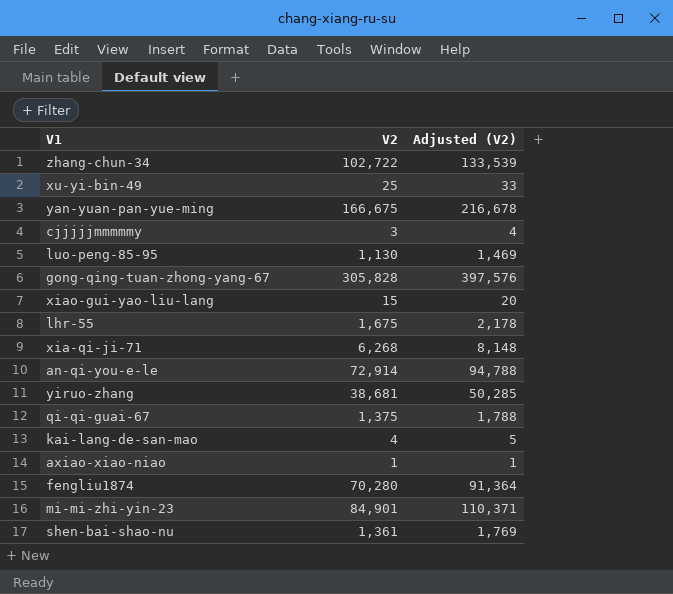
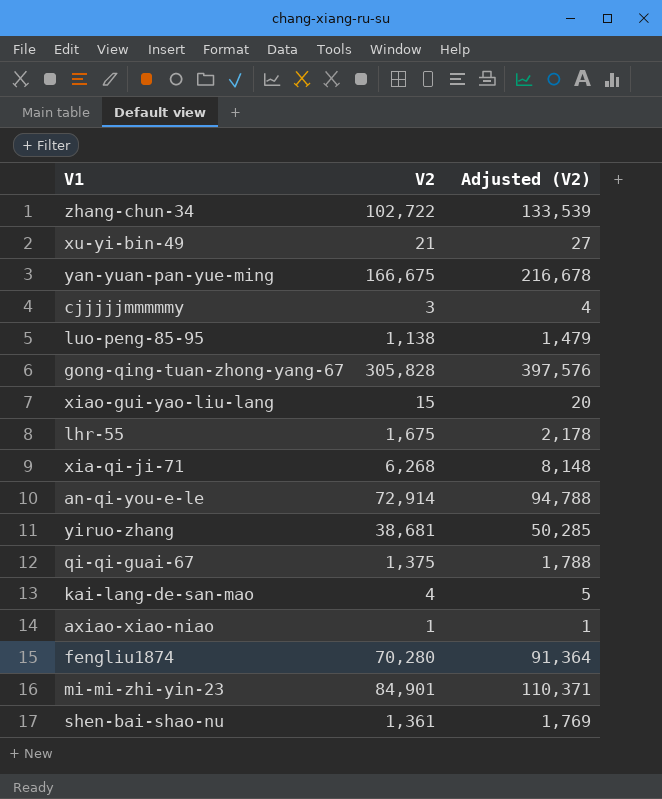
xu-yi-bin-49 | V2: 25 -> 21
xu-yi-bin-49 | Adjusted (V2): 33 -> 27
luo-peng-85-95 | V2: 1,130 -> 1,138
luo-peng-85-95 | Adjusted (V2): 1,469 -> 1,479

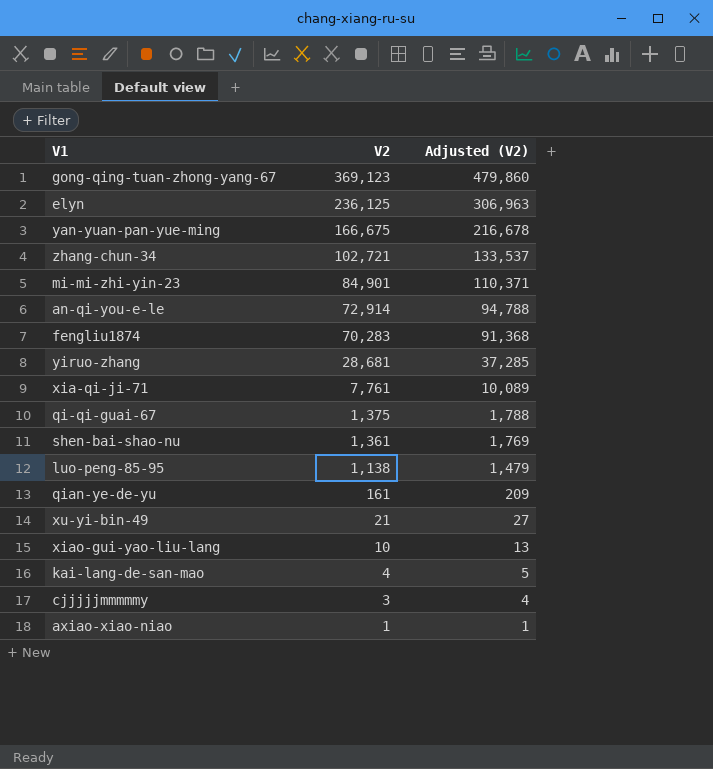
row order: none -> V2 descending
row lhr-55: 1,675 | 2,178 -> none
gong-qing-tuan-zhong-yang-67 | V2: 305,828 -> 369,123
gong-qing-tuan-zhong-yang-67 | Adjusted (V2): 397,576 -> 479,860
row elyn: none -> 236,125 | 306,963
zhang-chun-34 | V2: 102,722 -> 102,721
zhang-chun-34 | Adjusted (V2): 133,539 -> 133,537
fengliu1874 | V2: 70,280 -> 70,283
fengliu1874 | Adjusted (V2): 91,364 -> 91,368
yiruo-zhang | V2: 38,681 -> 28,681
yiruo-zhang | Adjusted (V2): 50,285 -> 37,285
xia-qi-ji-71 | V2: 6,268 -> 7,761
xia-qi-ji-71 | Adjusted (V2): 8,148 -> 10,089
row qian-ye-de-yu: none -> 161 | 209
xiao-gui-yao-liu-lang | V2: 15 -> 10
xiao-gui-yao-liu-lang | Adjusted (V2): 20 -> 13

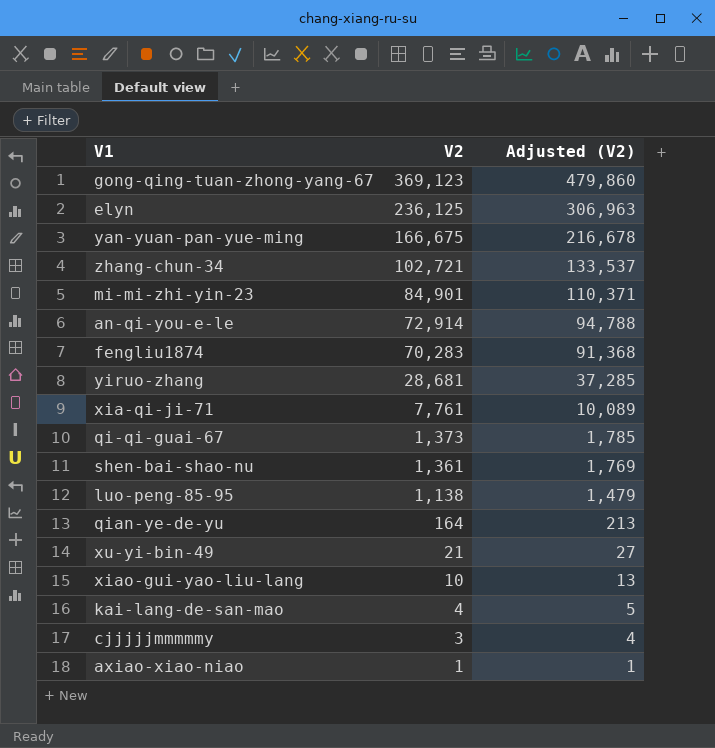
qi-qi-guai-67 | V2: 1,375 -> 1,373
qi-qi-guai-67 | Adjusted (V2): 1,788 -> 1,785
qian-ye-de-yu | V2: 161 -> 164
qian-ye-de-yu | Adjusted (V2): 209 -> 213

